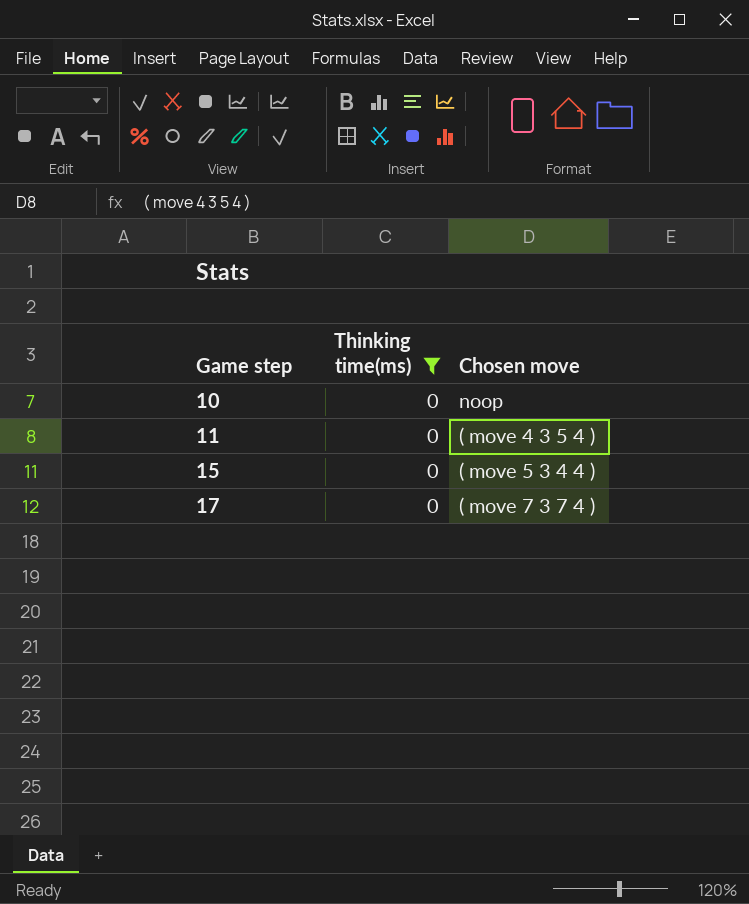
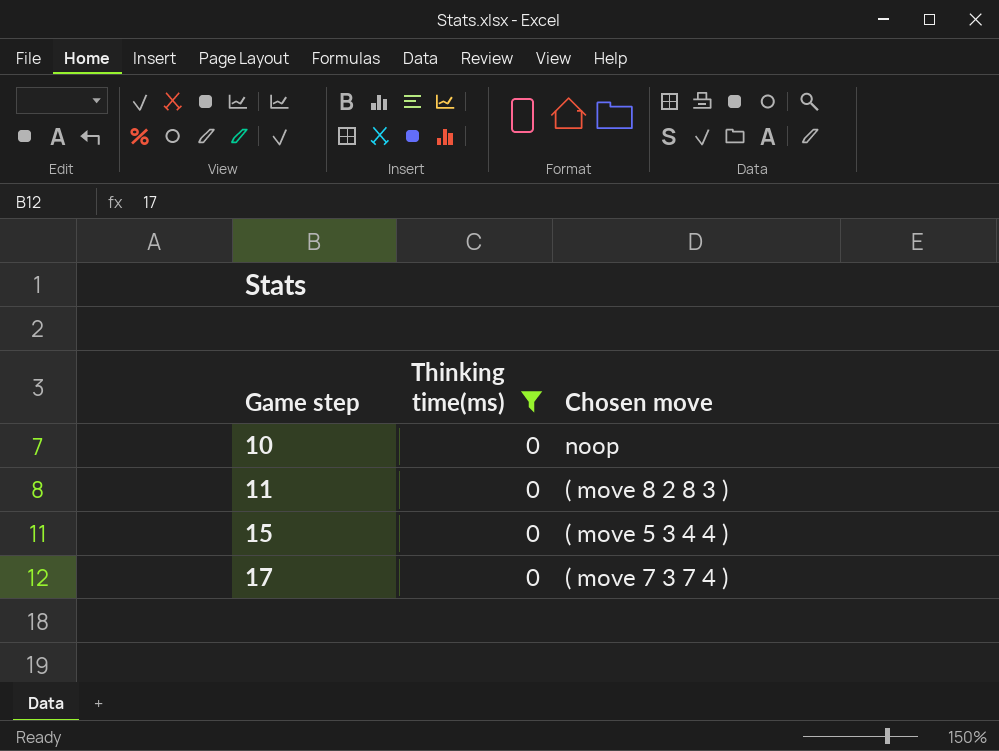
11 | Chosen move: ( move 4 3 5 4 ) -> ( move 8 2 8 3 )

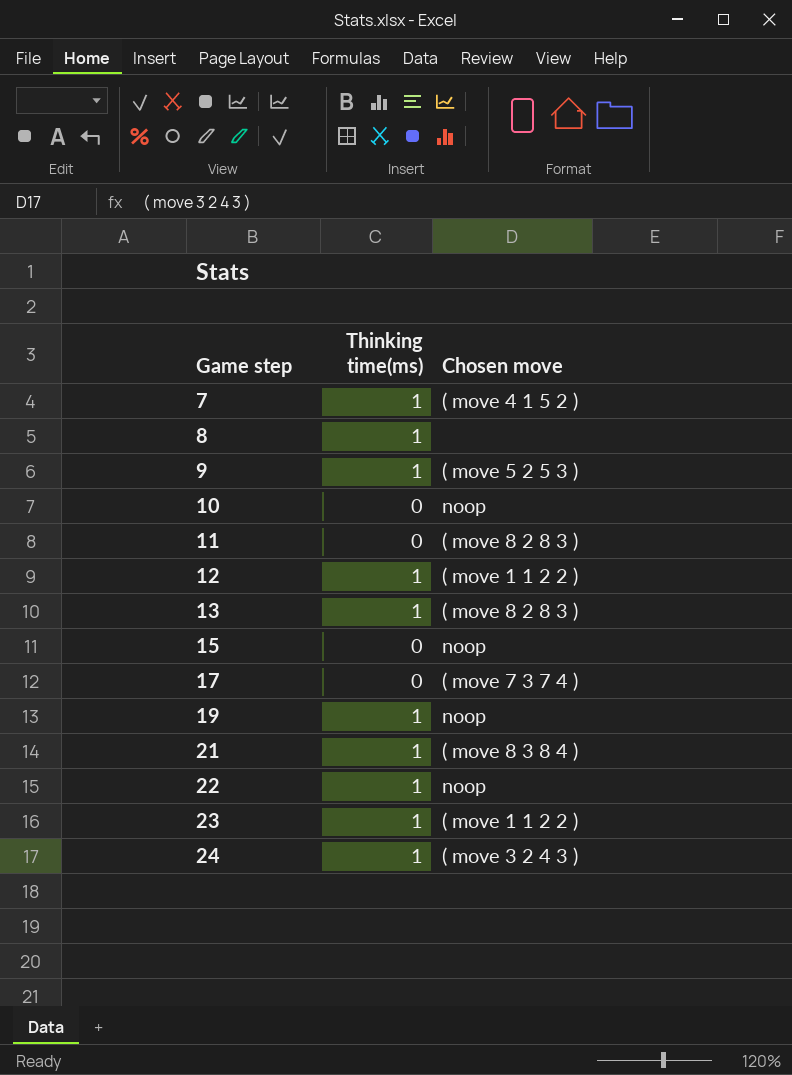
filter: Thinking time(ms) = 0 -> none
15 | Chosen move: ( move 5 3 4 4 ) -> noop

